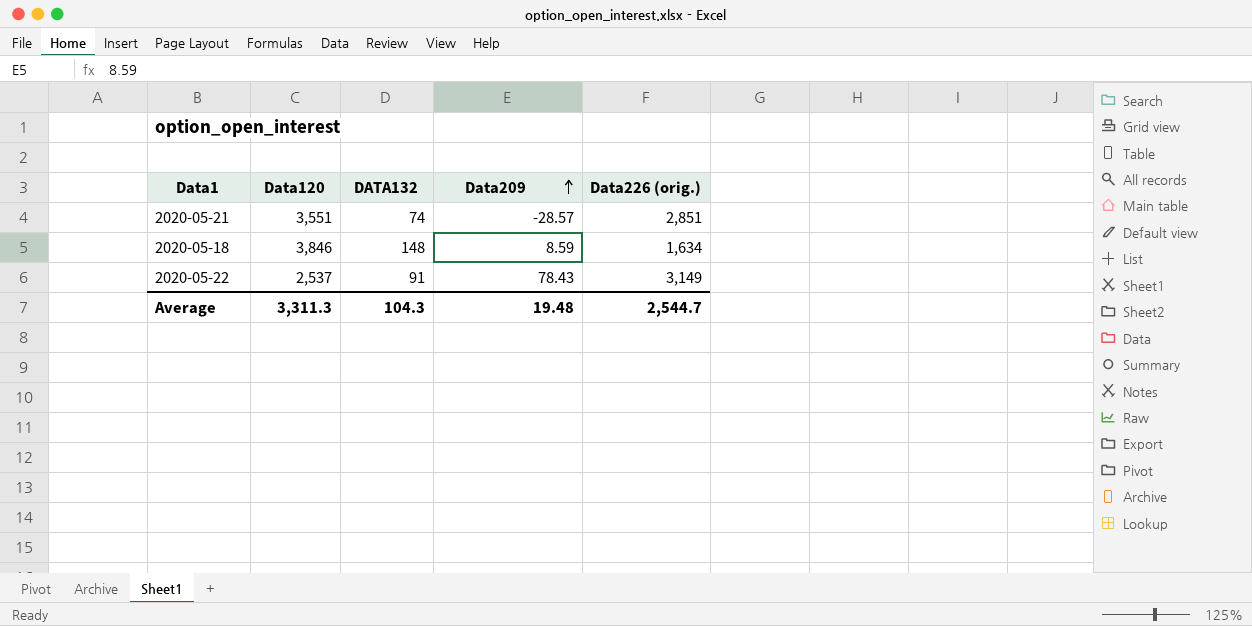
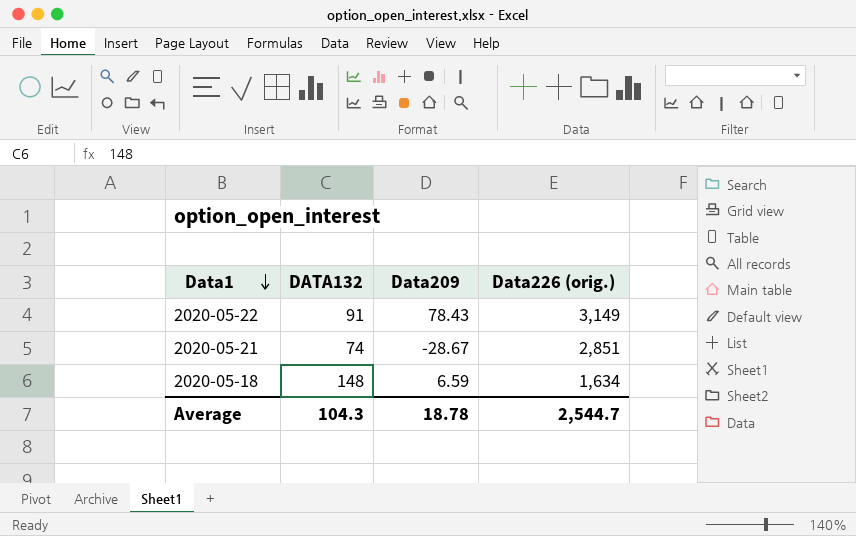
row order: Data209 ascending -> Data1 descending
column Data120 | position: 2 -> none
2020-05-21 | Data209: -28.57 -> -28.67
2020-05-18 | Data209: 8.59 -> 6.59
Average | Data209: 19.48 -> 18.78

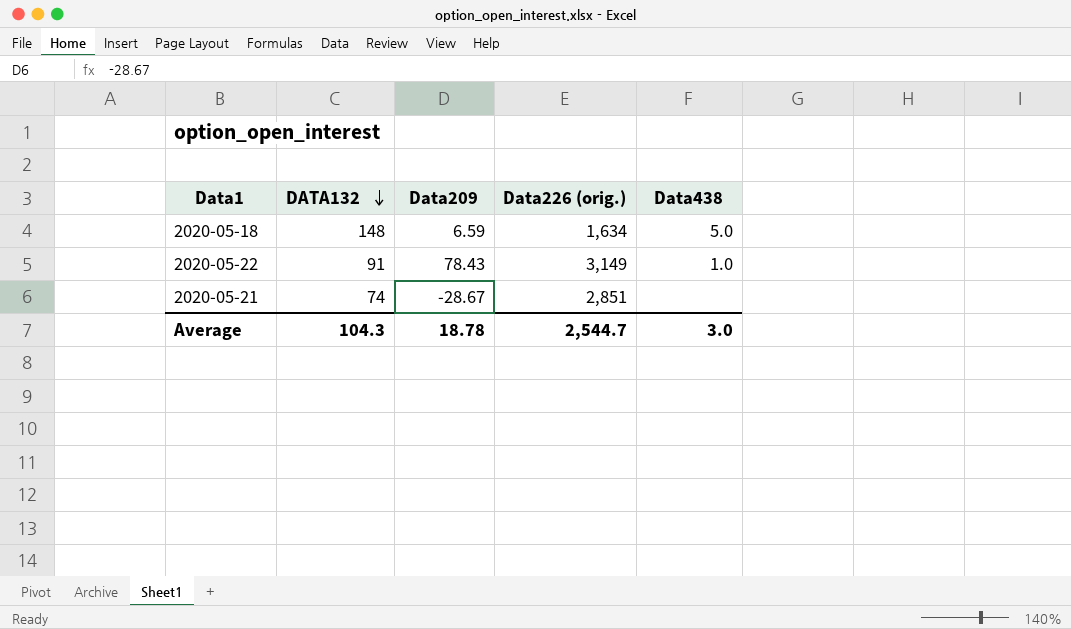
row order: Data1 descending -> DATA132 descending
column Data438 | position: none -> 5

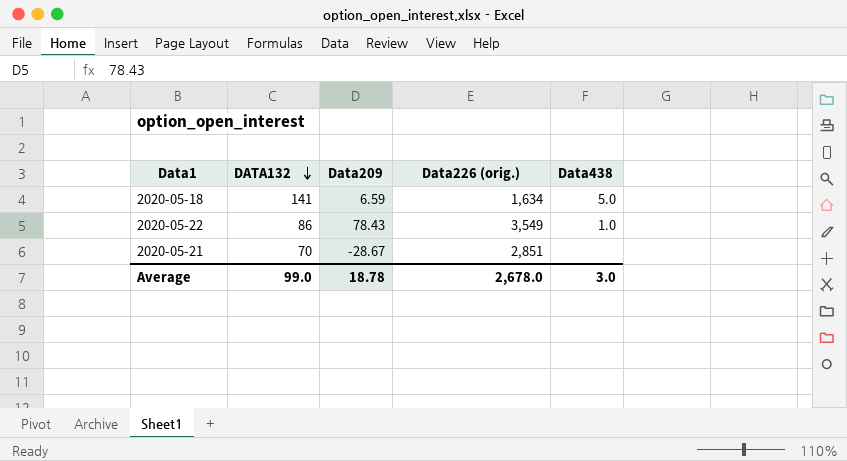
2020-05-18 | DATA132: 148 -> 141
2020-05-22 | DATA132: 91 -> 86
2020-05-22 | Data226 (orig.): 3,149 -> 3,549
2020-05-21 | DATA132: 74 -> 70
Average | DATA132: 104.3 -> 99.0
Average | Data226 (orig.): 2,544.7 -> 2,678.0

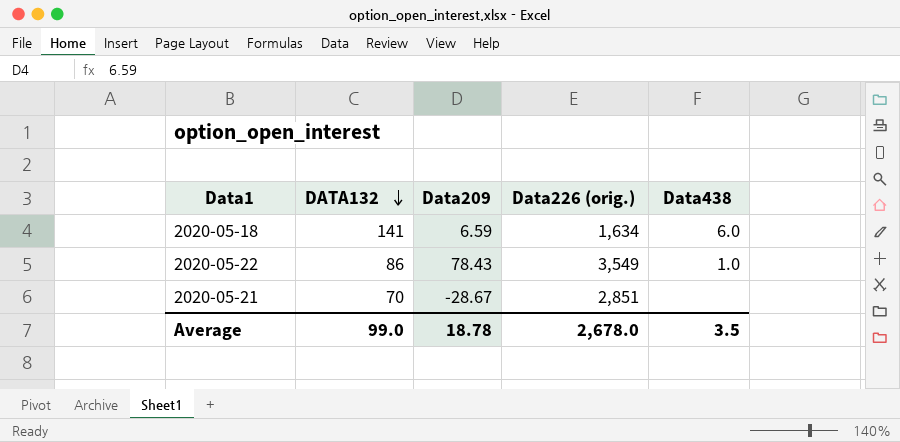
2020-05-18 | Data438: 5.0 -> 6.0
Average | Data438: 3.0 -> 3.5

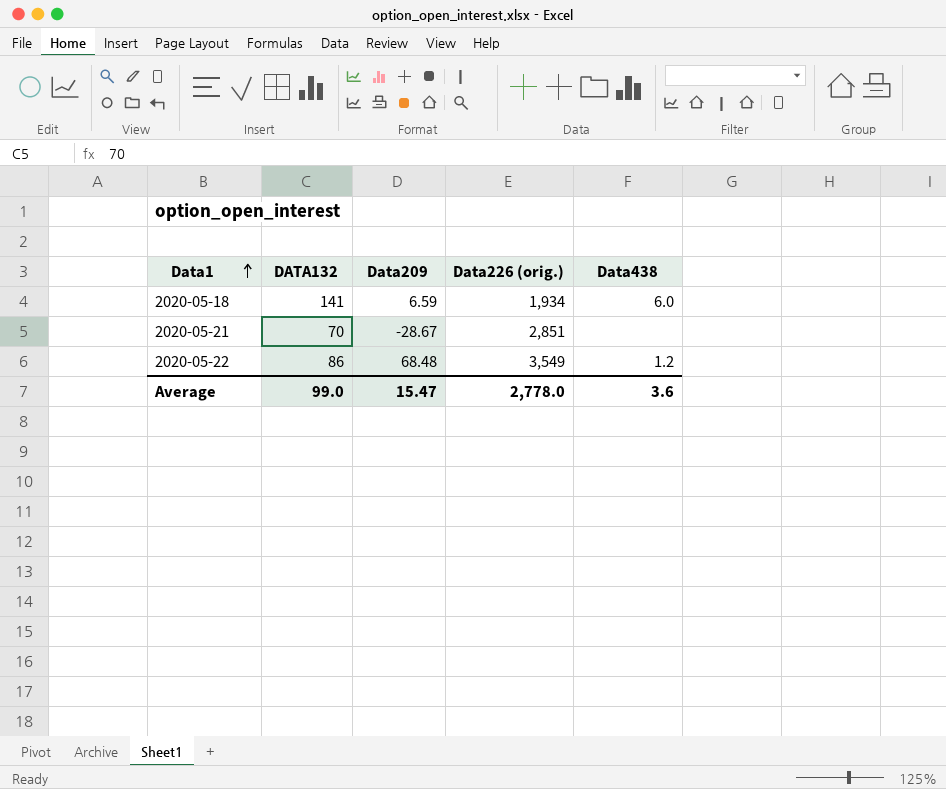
row order: DATA132 descending -> Data1 ascending
2020-05-18 | Data226 (orig.): 1,634 -> 1,934
2020-05-22 | Data209: 78.43 -> 68.48
2020-05-22 | Data438: 1.0 -> 1.2
Average | Data209: 18.78 -> 15.47
Average | Data226 (orig.): 2,678.0 -> 2,778.0
Average | Data438: 3.5 -> 3.6

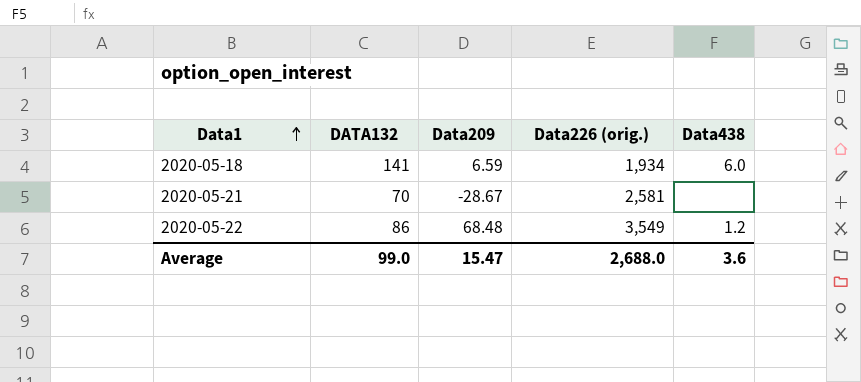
2020-05-21 | Data226 (orig.): 2,851 -> 2,581
Average | Data226 (orig.): 2,778.0 -> 2,688.0

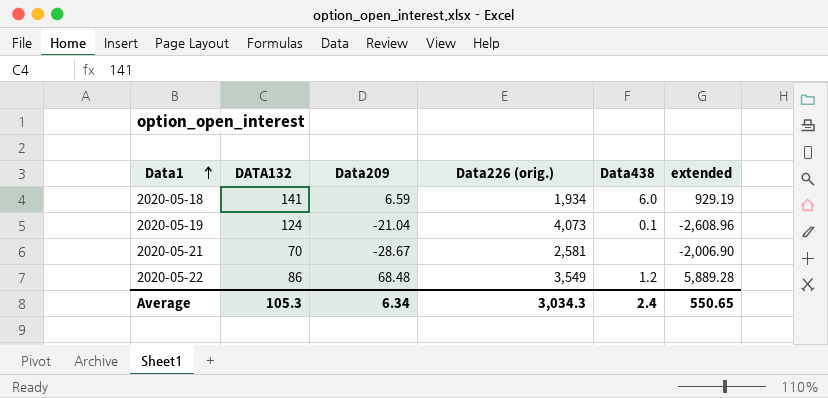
column extended | formula: none -> [DATA132] * [Data209]
row 2020-05-19: none -> 124 | -21.04 | 4,073 | 0.1 | -2,608.96
Average | DATA132: 99.0 -> 105.3
Average | Data209: 15.47 -> 6.34
Average | Data226 (orig.): 2,688.0 -> 3,034.3
Average | Data438: 3.6 -> 2.4

